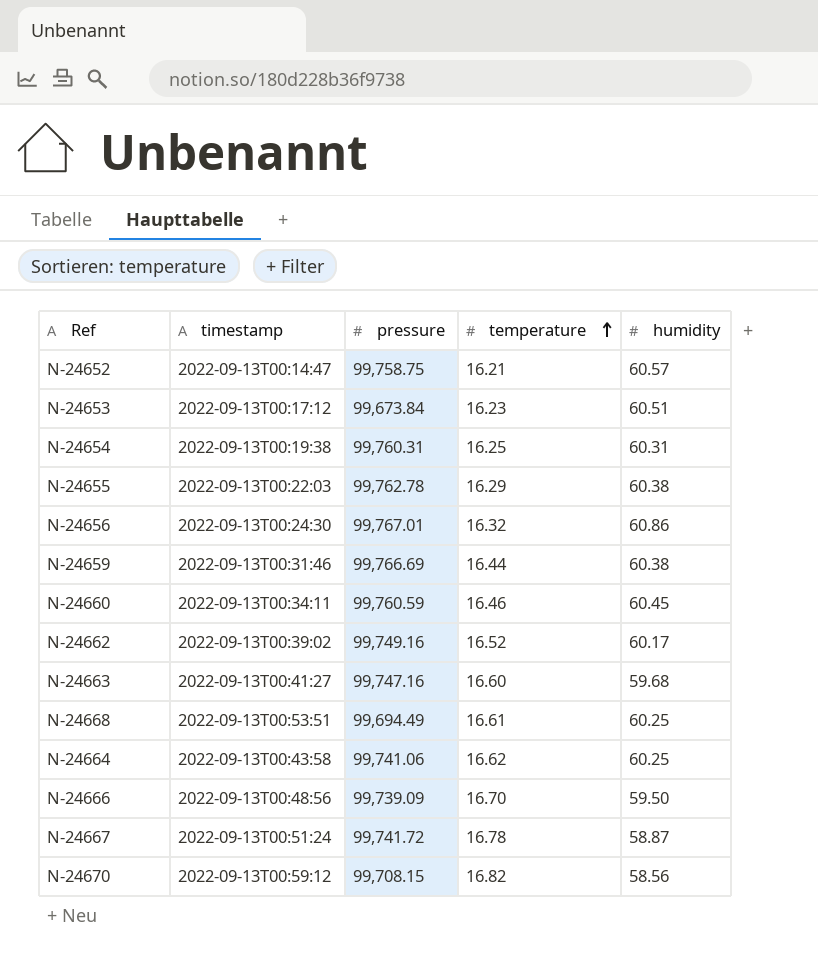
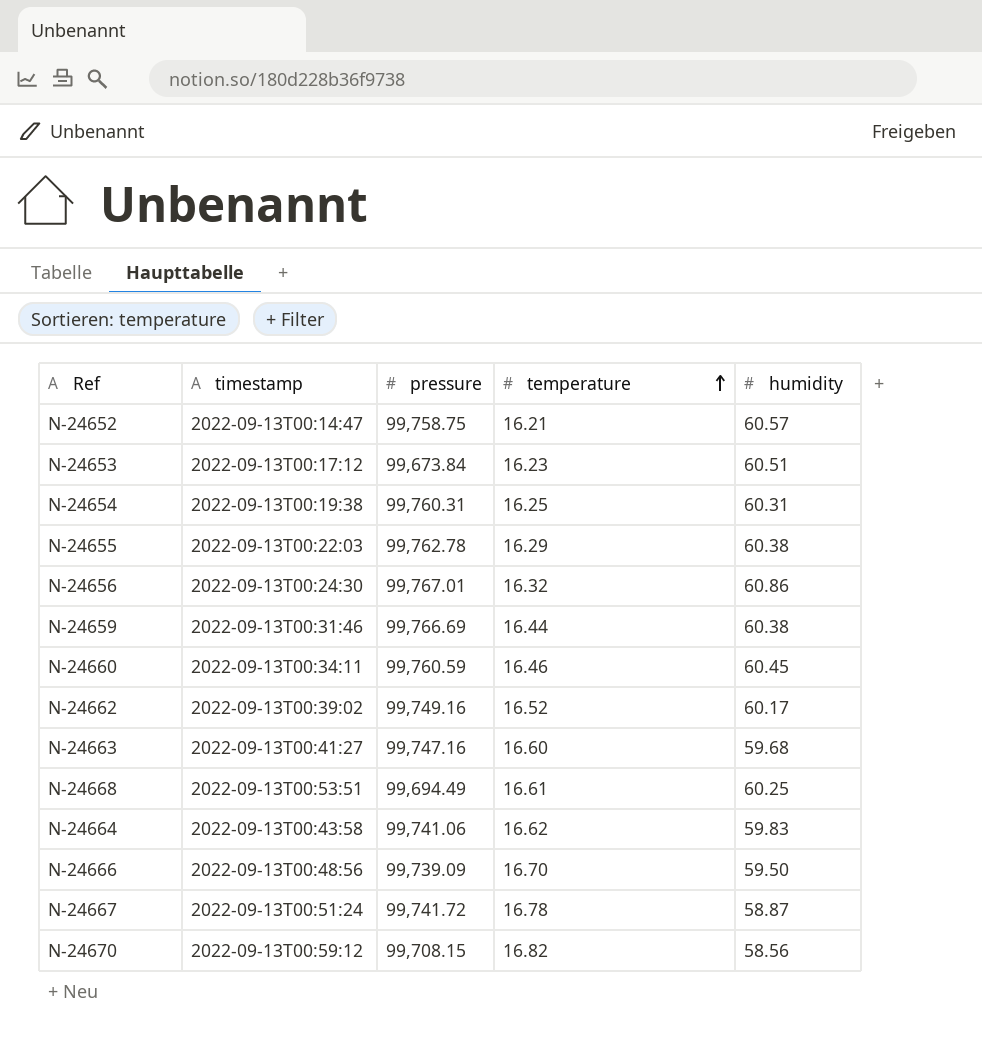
N-24664 | humidity: 60.25 -> 59.83

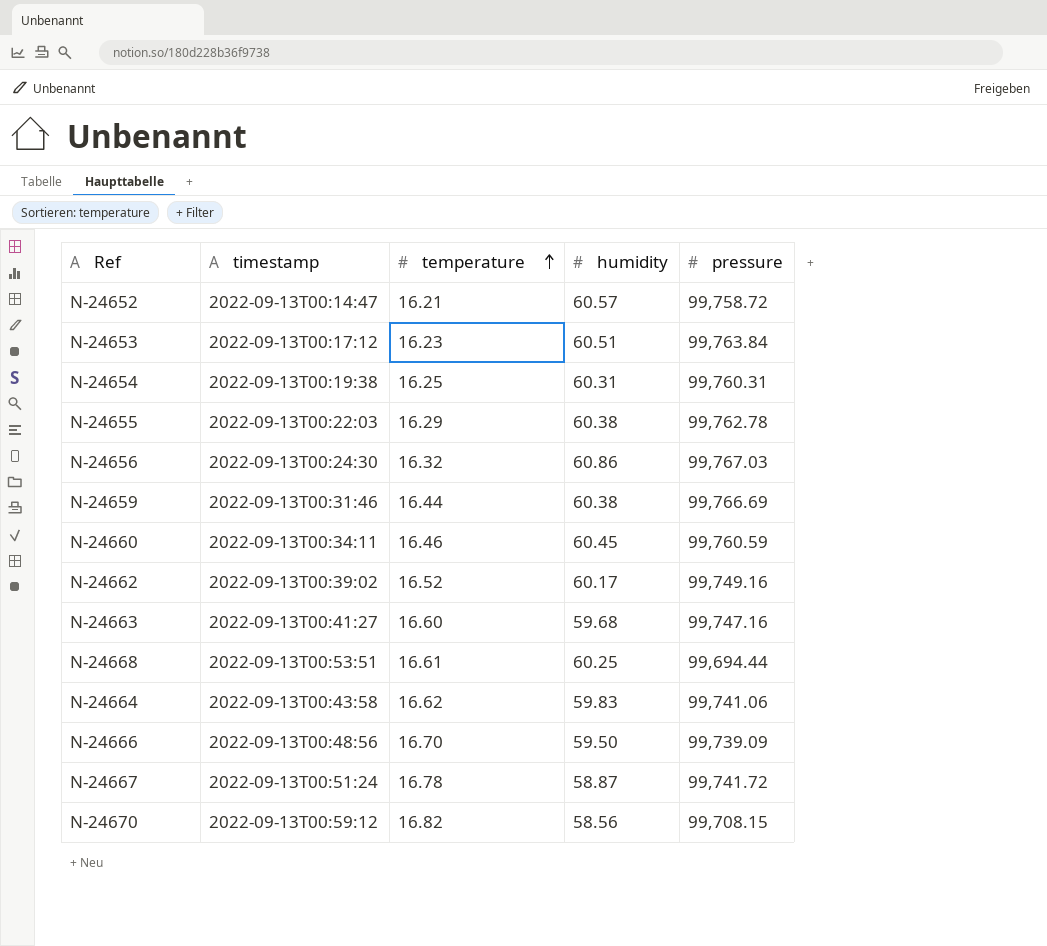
column pressure | position: 3 -> 5
N-24652 | pressure: 99,758.75 -> 99,758.72
N-24653 | pressure: 99,673.84 -> 99,763.84
N-24656 | pressure: 99,767.01 -> 99,767.03
N-24668 | pressure: 99,694.49 -> 99,694.44

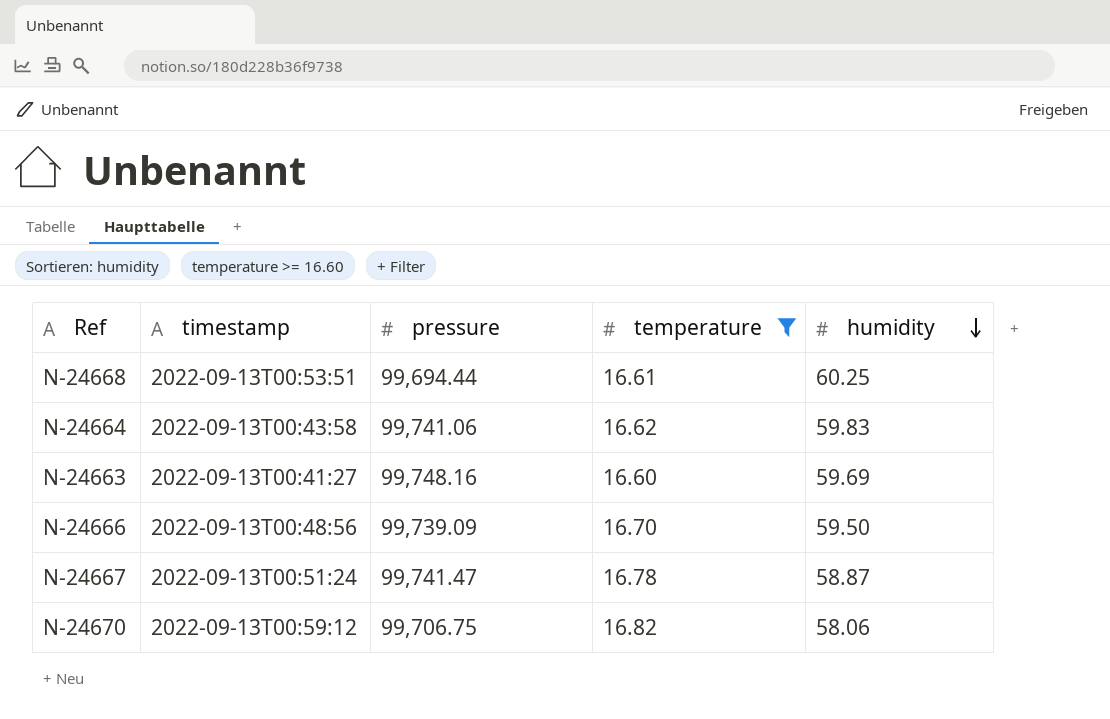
filter: none -> temperature >= 16.60
row order: temperature ascending -> humidity descending
column pressure | position: 5 -> 3
N-24663 | pressure: 99,747.16 -> 99,748.16
N-24663 | humidity: 59.68 -> 59.69
N-24667 | pressure: 99,741.72 -> 99,741.47
N-24670 | pressure: 99,708.15 -> 99,706.75
N-24670 | humidity: 58.56 -> 58.06

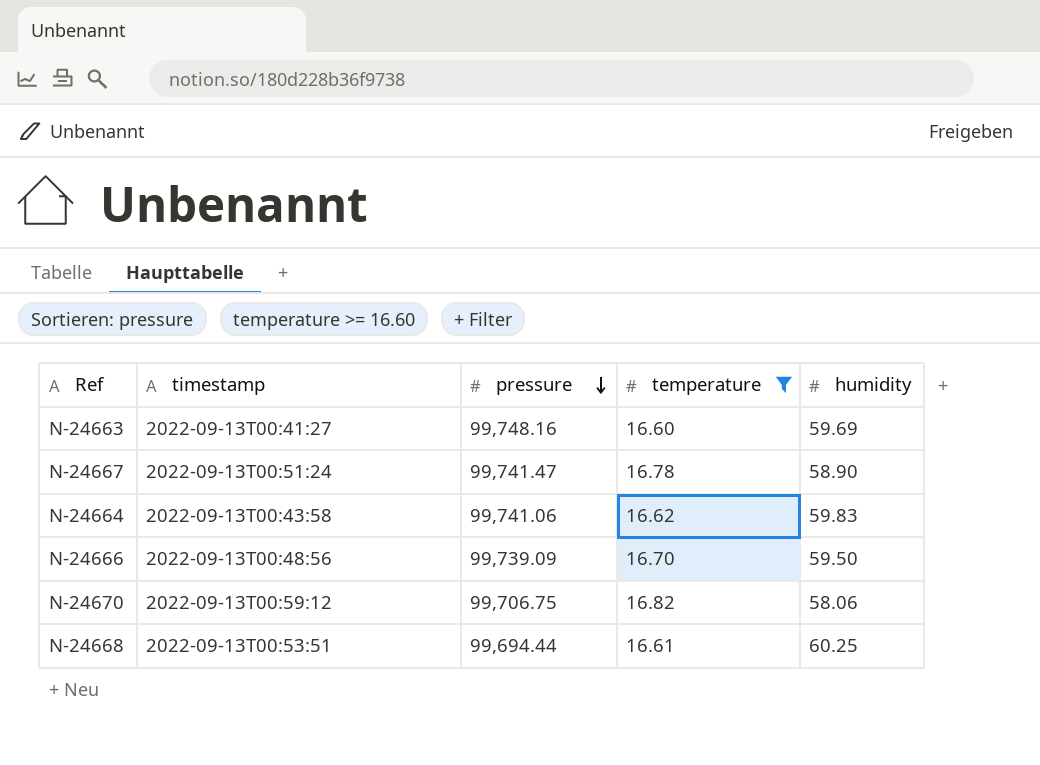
row order: humidity descending -> pressure descending
N-24667 | humidity: 58.87 -> 58.90

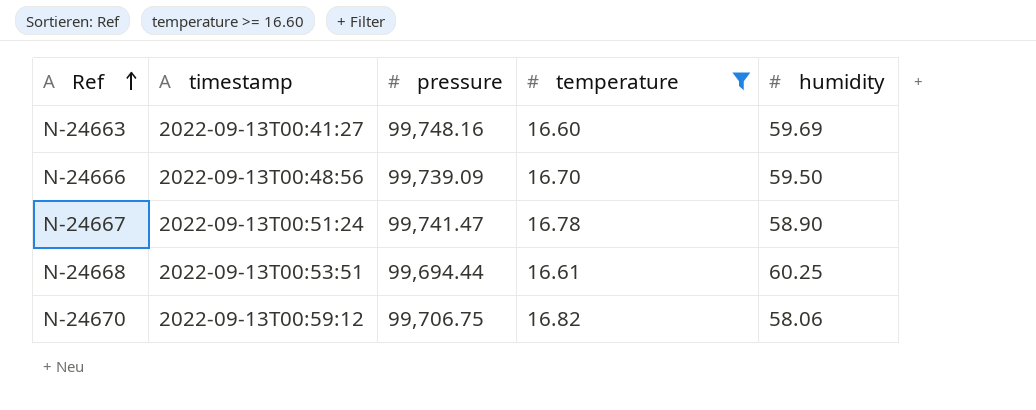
row order: pressure descending -> Ref ascending
row N-24664: 2022-09-13T00:43:58 | 99,741.06 | 16.62 | 59.83 -> none

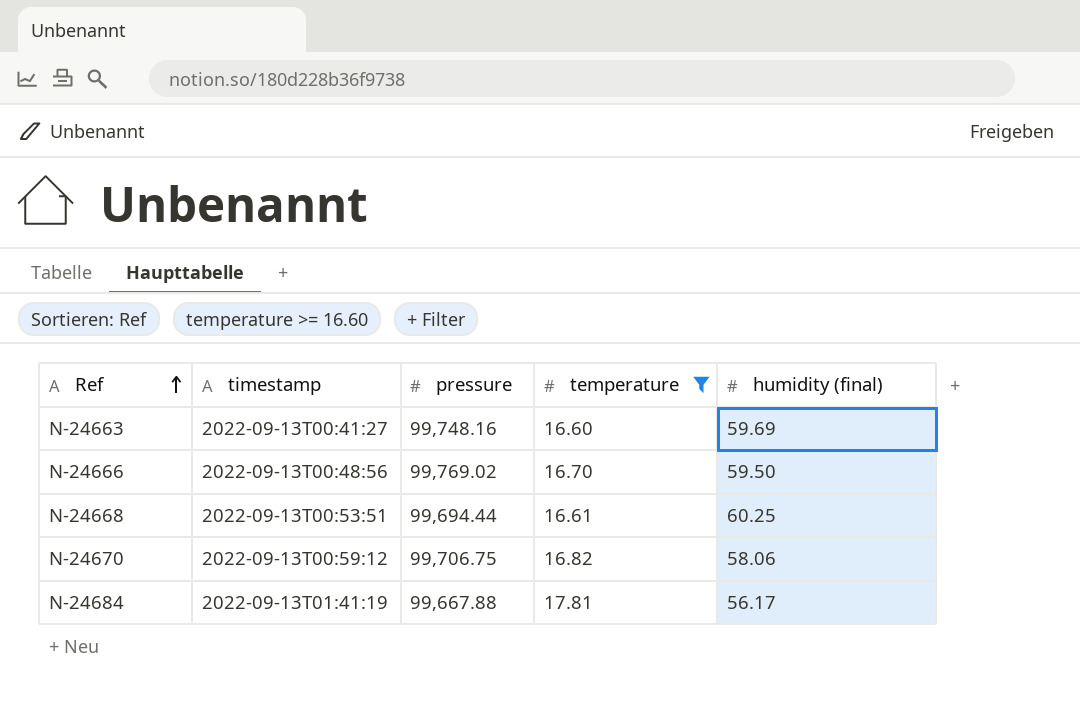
column name: humidity -> humidity (final)
row N-24667: 2022-09-13T00:51:24 | 99,741.47 | 16.78 | 58.90 -> none
N-24666 | pressure: 99,739.09 -> 99,769.02
row N-24684: none -> 2022-09-13T01:41:19 | 99,667.88 | 17.81 | 56.17

